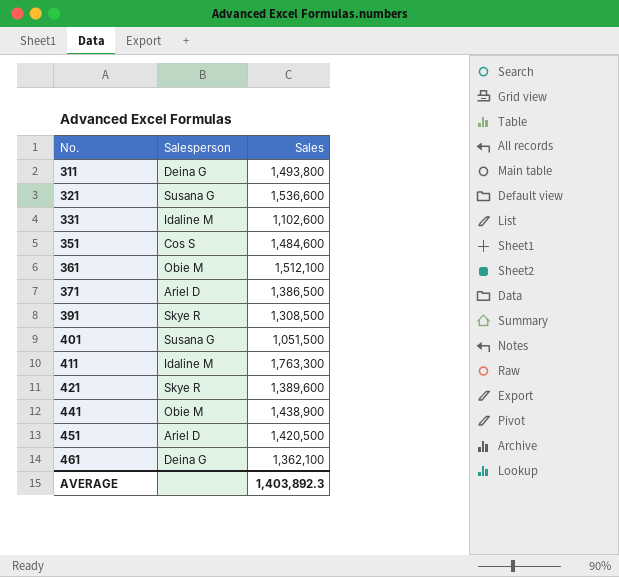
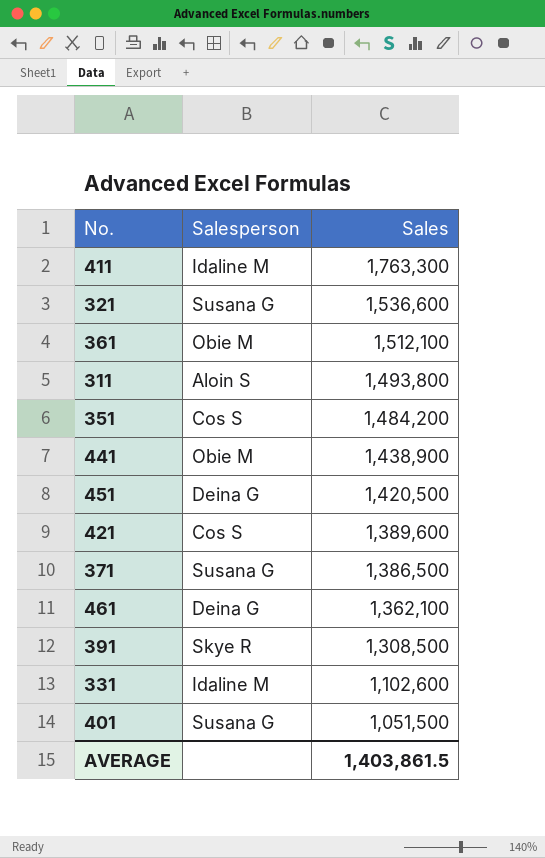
row order: No. ascending -> Sales descending
311 | Salesperson: Deina G -> Aloin S
351 | Sales: 1,484,600 -> 1,484,200
451 | Salesperson: Ariel D -> Deina G
421 | Salesperson: Skye R -> Cos S
371 | Salesperson: Ariel D -> Susana G
AVERAGE | Sales: 1,403,892.3 -> 1,403,861.5

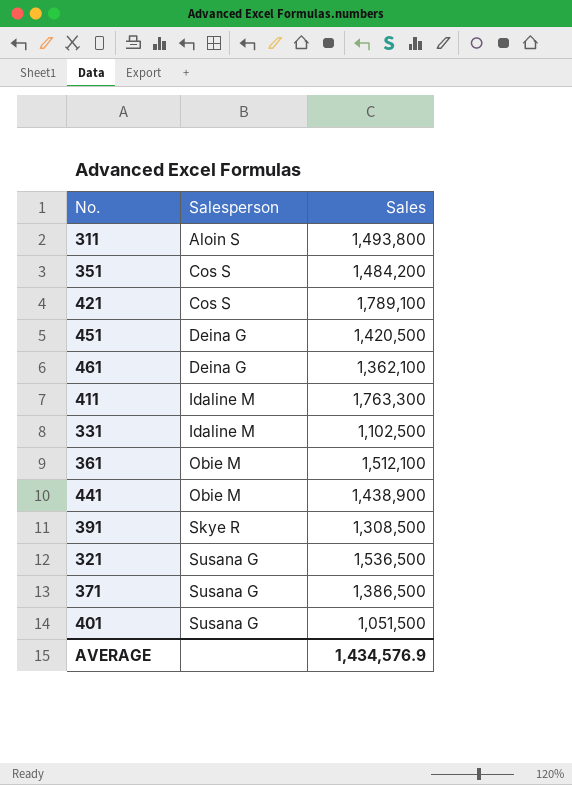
row order: Sales descending -> Salesperson ascending
421 | Sales: 1,389,600 -> 1,789,100
331 | Sales: 1,102,600 -> 1,102,500
321 | Sales: 1,536,600 -> 1,536,500
AVERAGE | Sales: 1,403,861.5 -> 1,434,576.9

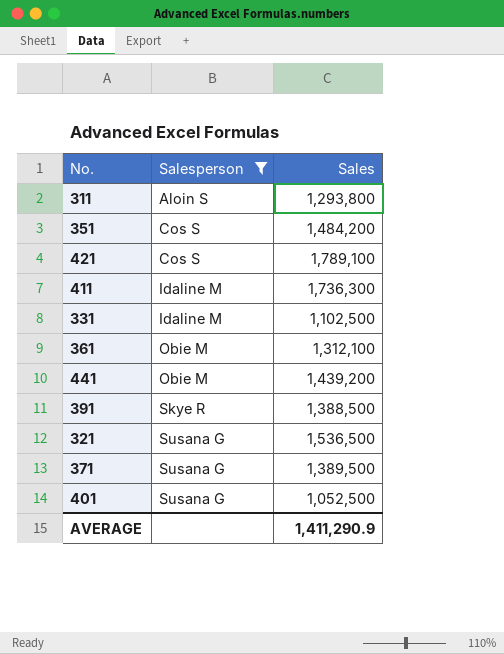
filter: none -> Salesperson != Deina G
311 | Sales: 1,493,800 -> 1,293,800
411 | Sales: 1,763,300 -> 1,736,300
361 | Sales: 1,512,100 -> 1,312,100
441 | Sales: 1,438,900 -> 1,439,200
391 | Sales: 1,308,500 -> 1,388,500
371 | Sales: 1,386,500 -> 1,389,500
401 | Sales: 1,051,500 -> 1,052,500
AVERAGE | Sales: 1,434,576.9 -> 1,411,290.9

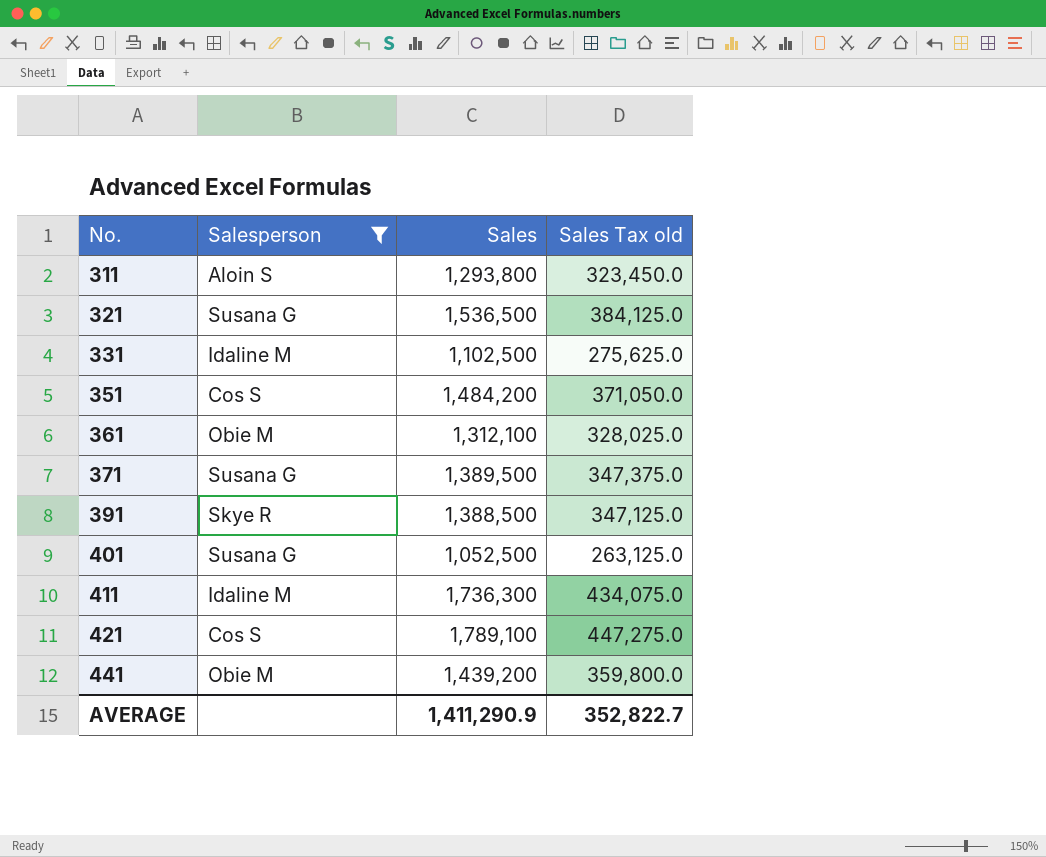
row order: Salesperson ascending -> No. ascending
column Sales Tax old | formula: none -> [Sales] * 0.25

